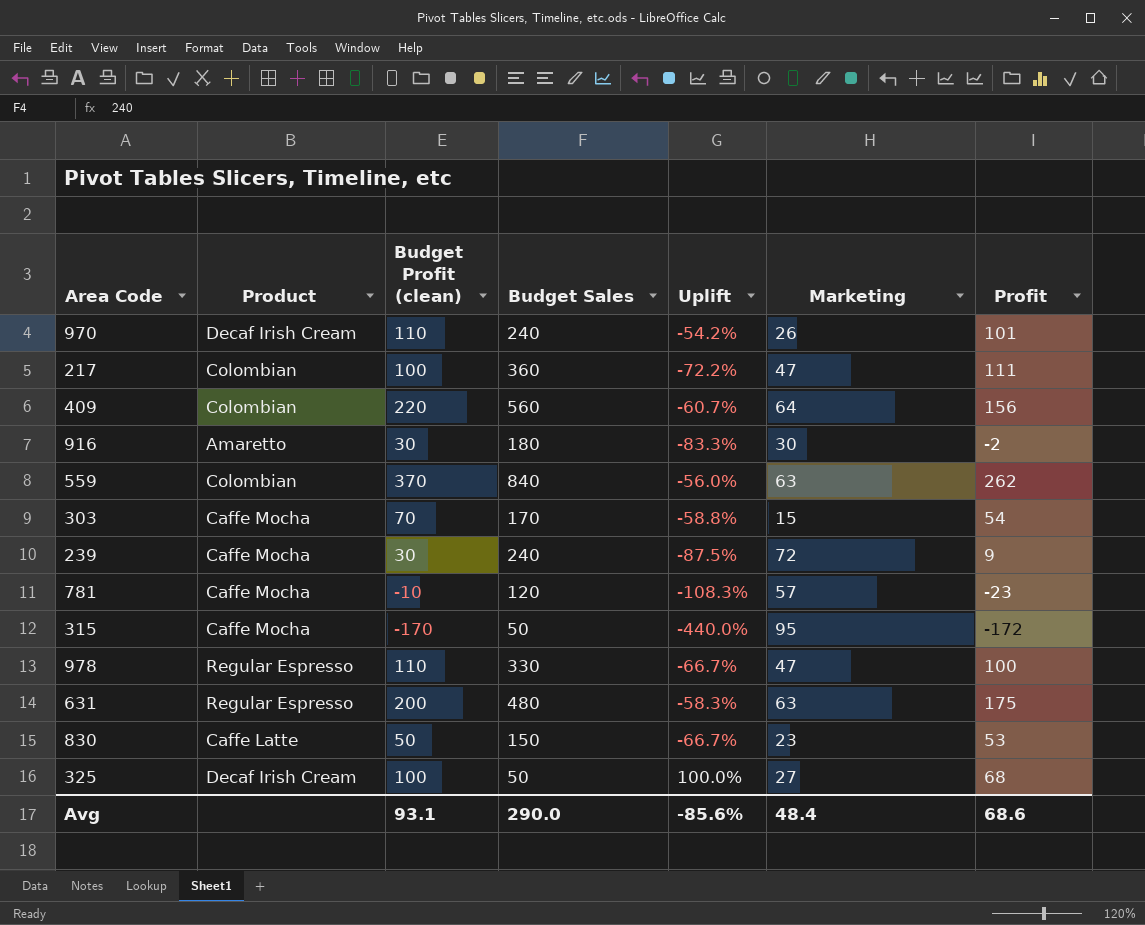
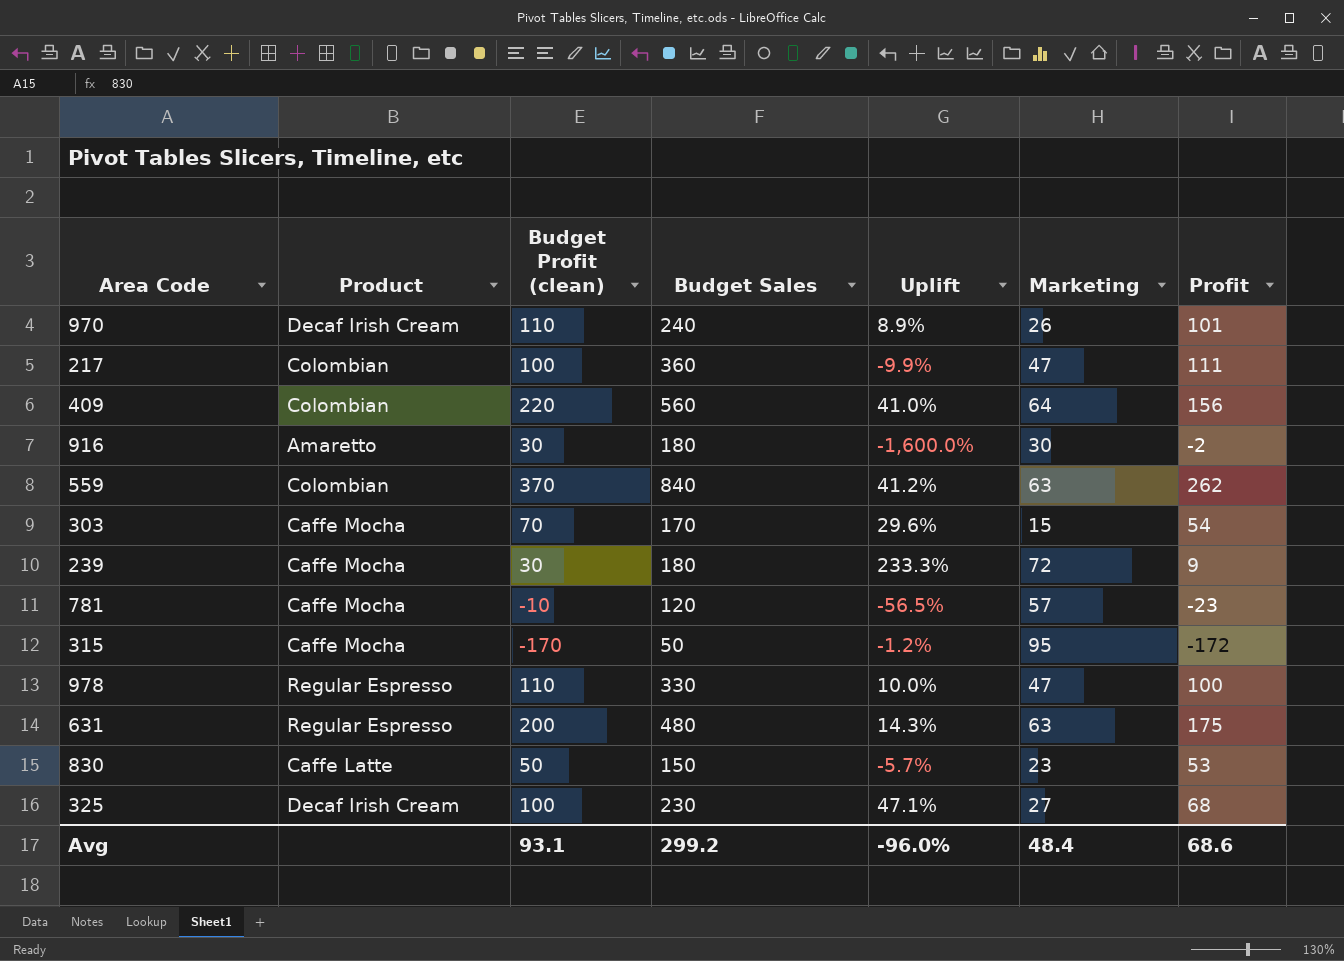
column Uplift | formula: ([Budget Profit (clean)] - [Budget Sales]) / [Budget Sales] -> ([Budget Profit (clean)] - [Profit]) / [Profit]
239 | Budget Sales: 240 -> 180
325 | Budget Sales: 50 -> 230
Avg | Budget Sales: 290.0 -> 299.2
Avg | Uplift: -85.6% -> -96.0%

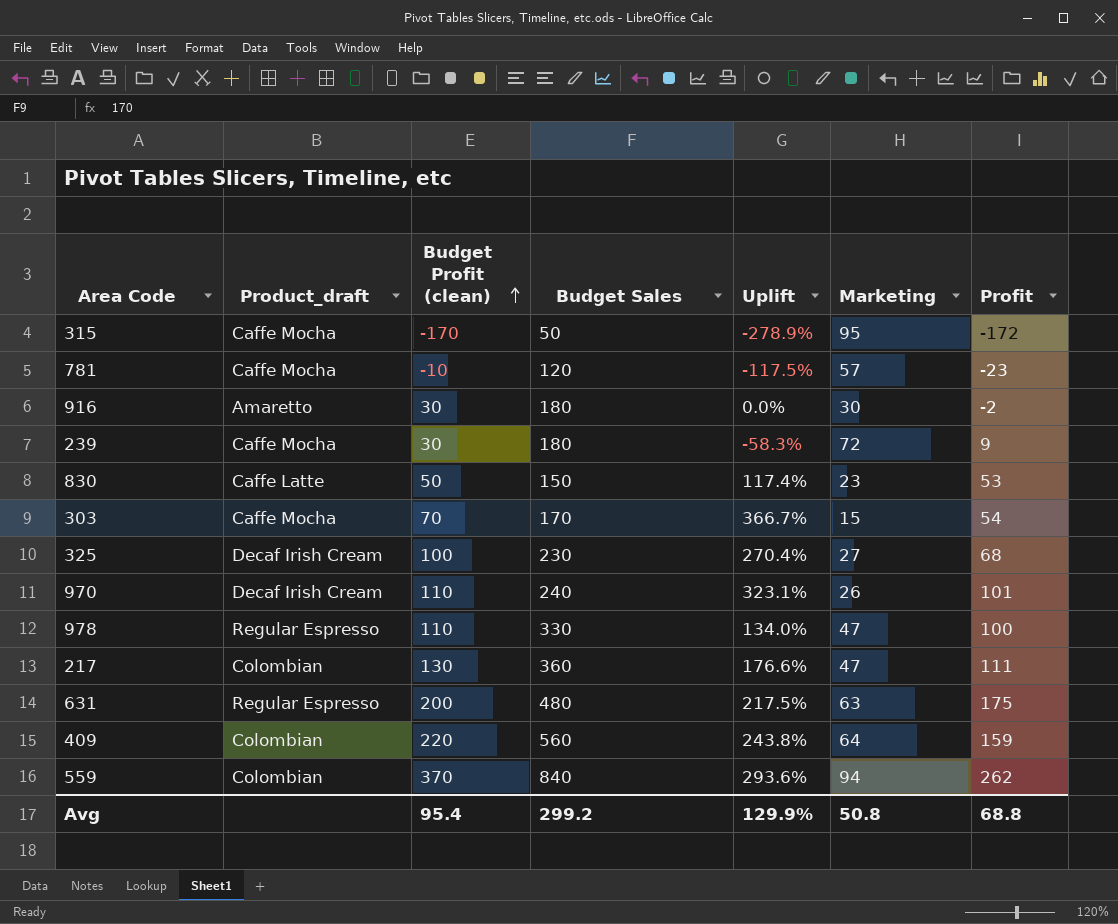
row order: none -> Budget Profit (clean) ascending
column name: Product -> Product_draft
column Uplift | formula: ([Budget Profit (clean)] - [Profit]) / [Profit] -> ([Budget Profit (clean)] - [Marketing]) / [Marketing]
217 | Budget Profit (clean): 100 -> 130
409 | Profit: 156 -> 159
559 | Marketing: 63 -> 94
Avg | Budget Profit (clean): 93.1 -> 95.4
Avg | Uplift: -96.0% -> 129.9%
Avg | Marketing: 48.4 -> 50.8
Avg | Profit: 68.6 -> 68.8

